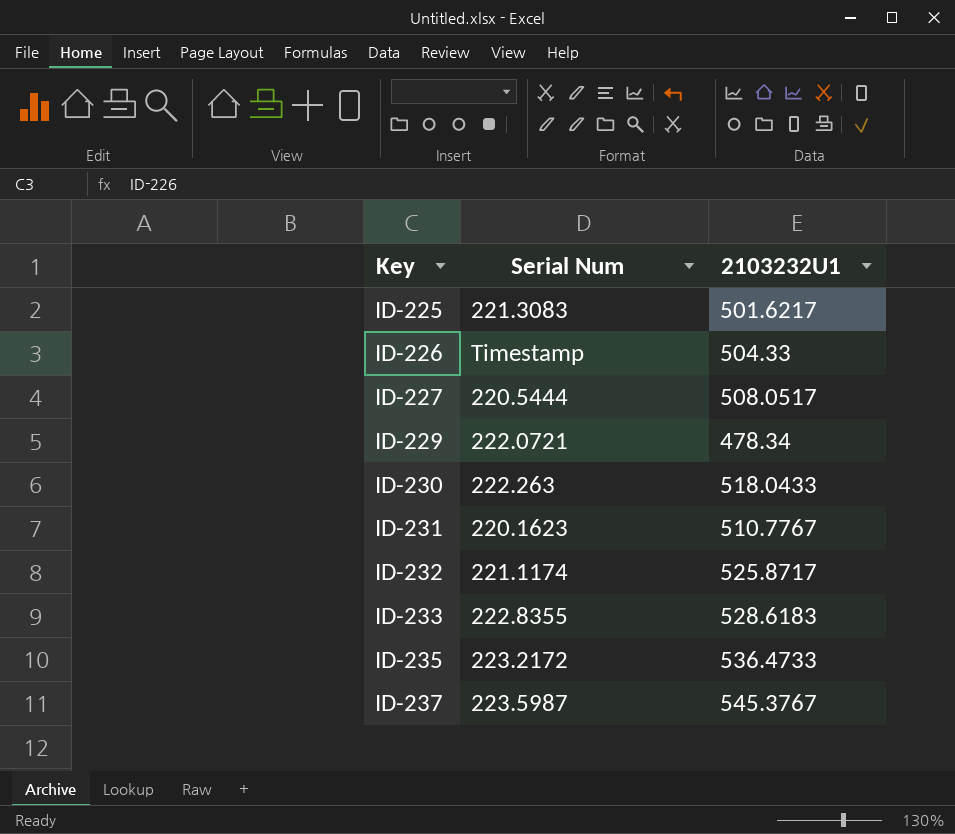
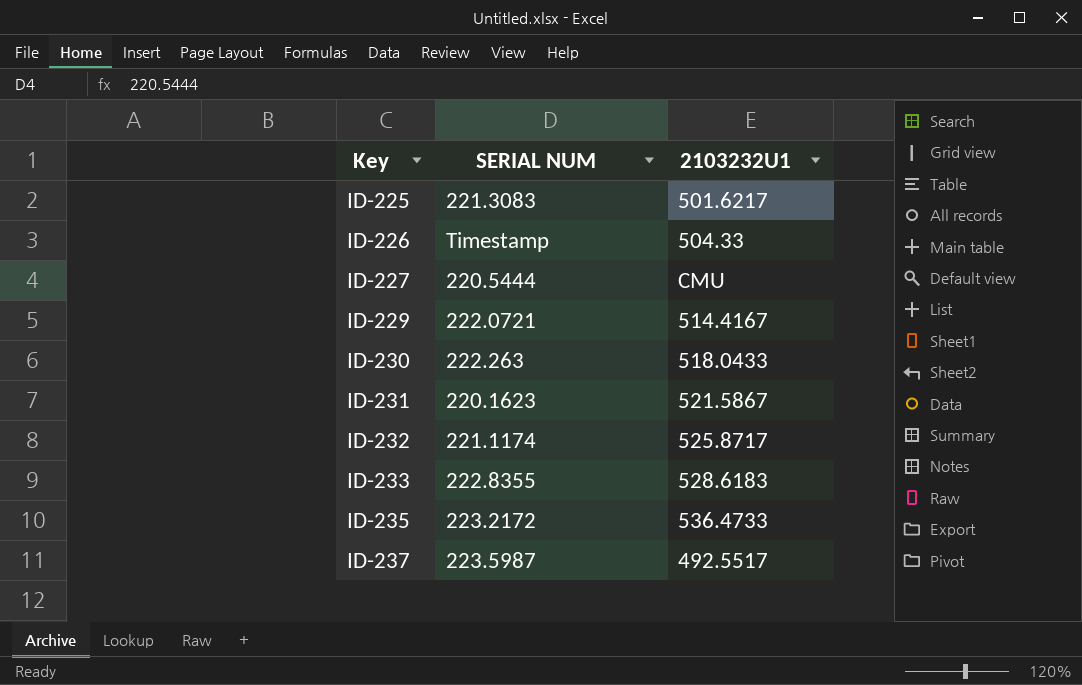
column name: Serial Num -> SERIAL NUM
ID-227 | 2103232U1: 508.0517 -> CMU
ID-229 | 2103232U1: 478.34 -> 514.4167
ID-231 | 2103232U1: 510.7767 -> 521.5867
ID-237 | 2103232U1: 545.3767 -> 492.5517

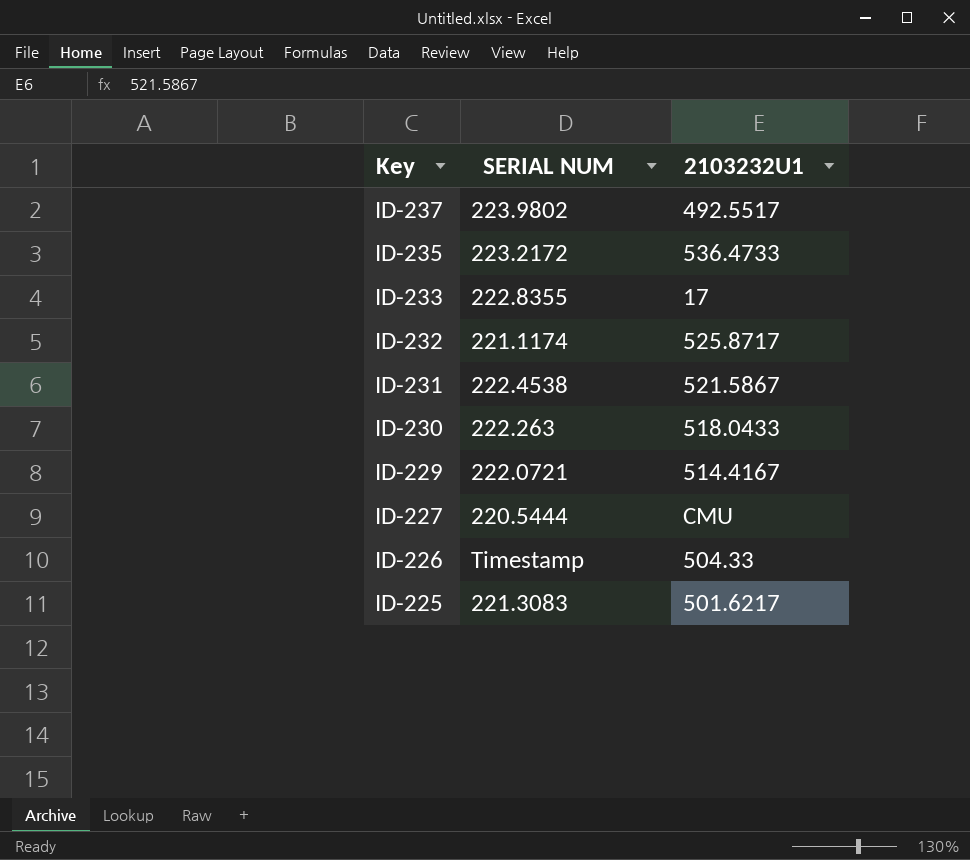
row order: Key ascending -> Key descending
ID-237 | SERIAL NUM: 223.5987 -> 223.9802
ID-233 | 2103232U1: 528.6183 -> 17
ID-231 | SERIAL NUM: 220.1623 -> 222.4538

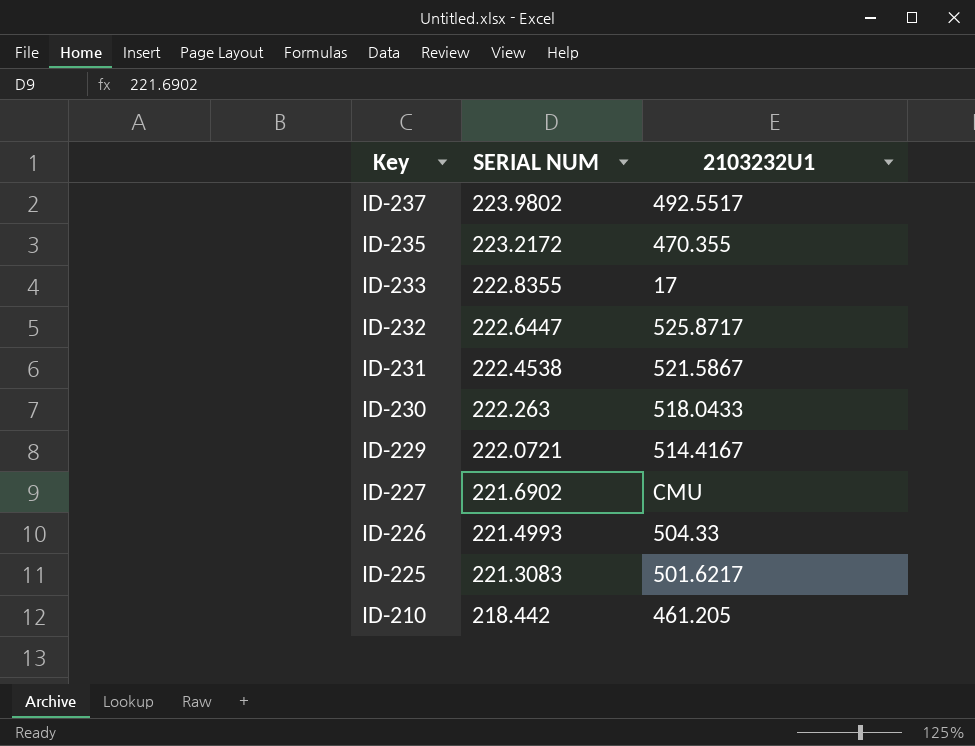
ID-235 | 2103232U1: 536.4733 -> 470.355
ID-232 | SERIAL NUM: 221.1174 -> 222.6447
ID-227 | SERIAL NUM: 220.5444 -> 221.6902
ID-226 | SERIAL NUM: Timestamp -> 221.4993
row ID-210: none -> 218.442 | 461.205

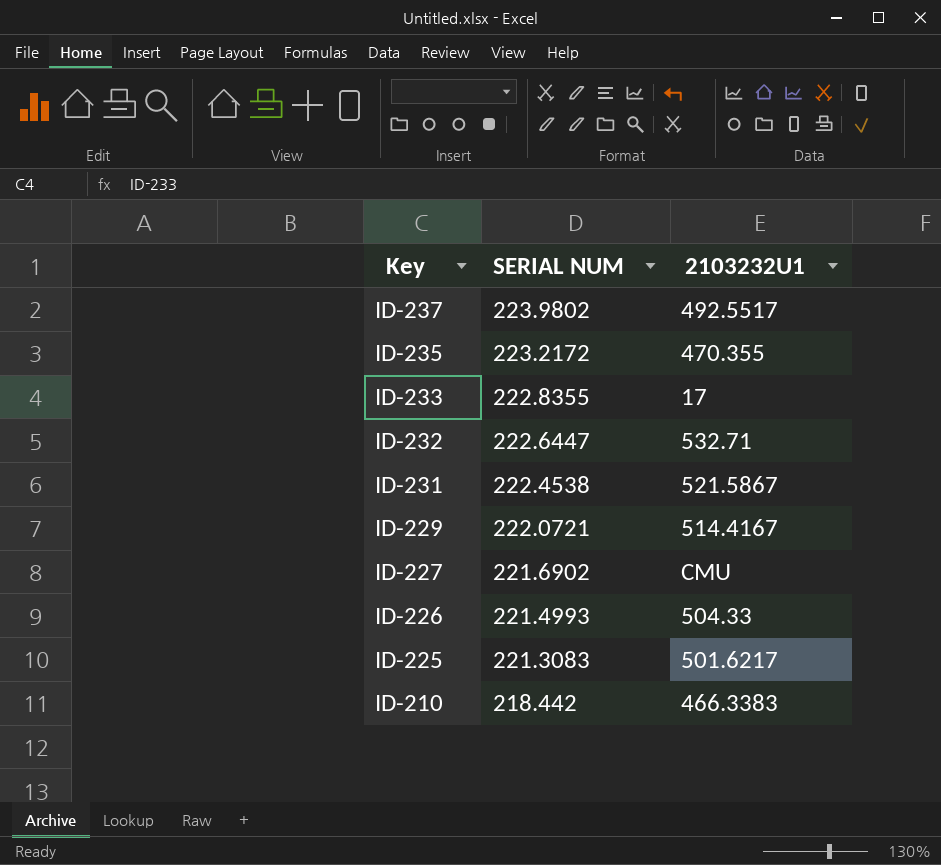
row ID-230: 222.263 | 518.0433 -> none
ID-232 | 2103232U1: 525.8717 -> 532.71
ID-210 | 2103232U1: 461.205 -> 466.3383

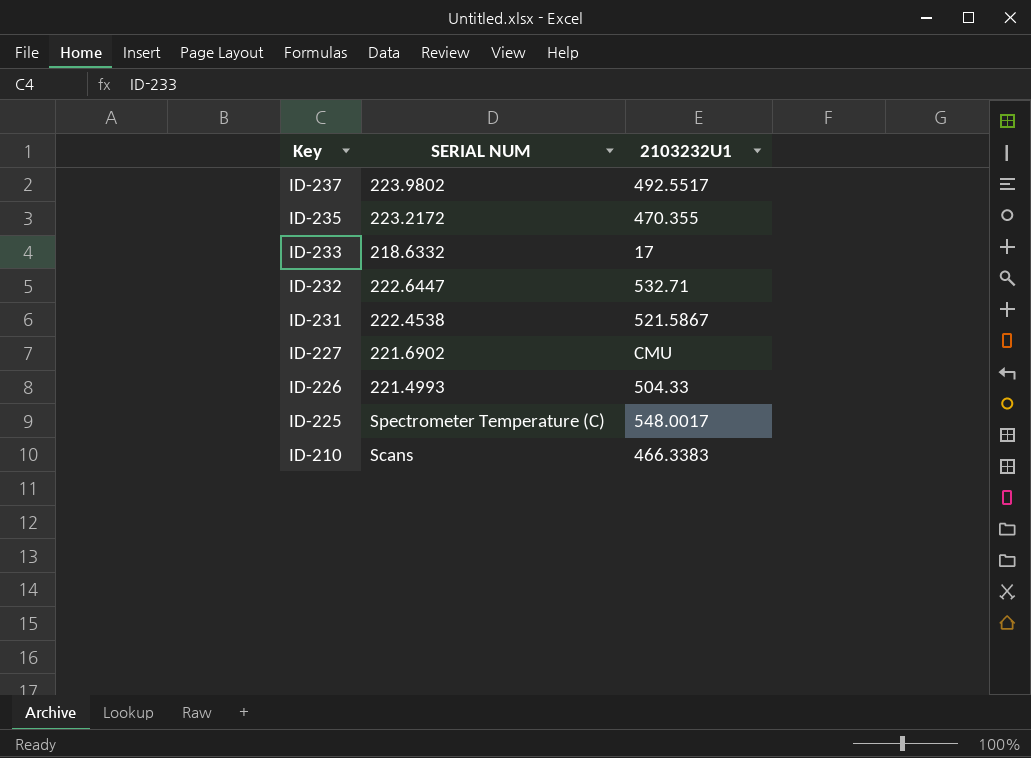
row ID-229: 222.0721 | 514.4167 -> none
ID-233 | SERIAL NUM: 222.8355 -> 218.6332
ID-225 | SERIAL NUM: 221.3083 -> Spectrometer Temperature (C)
ID-225 | 2103232U1: 501.6217 -> 548.0017
ID-210 | SERIAL NUM: 218.442 -> Scans

